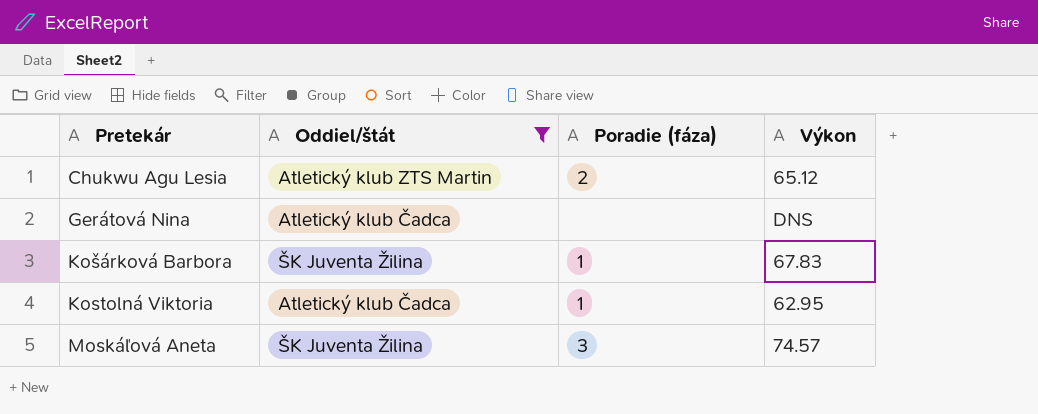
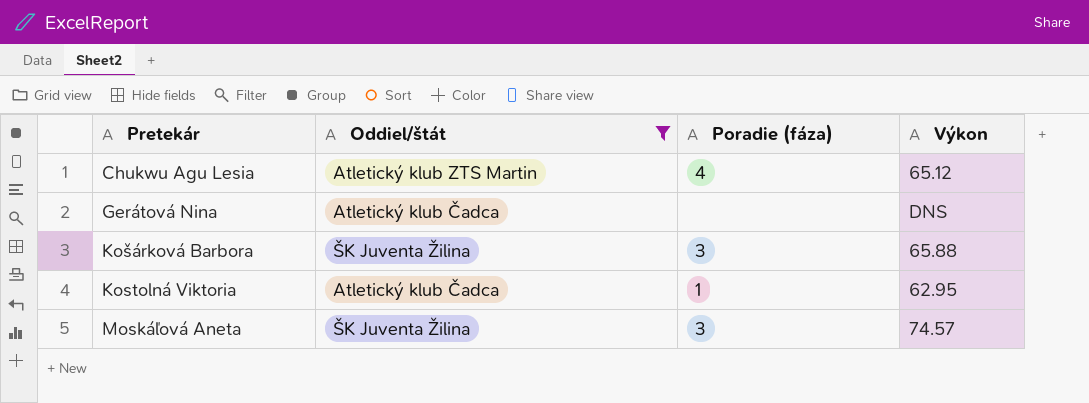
Chukwu Agu Lesia | Poradie (fáza): 2 -> 4
Košárková Barbora | Poradie (fáza): 1 -> 3
Košárková Barbora | Výkon: 67.83 -> 65.88

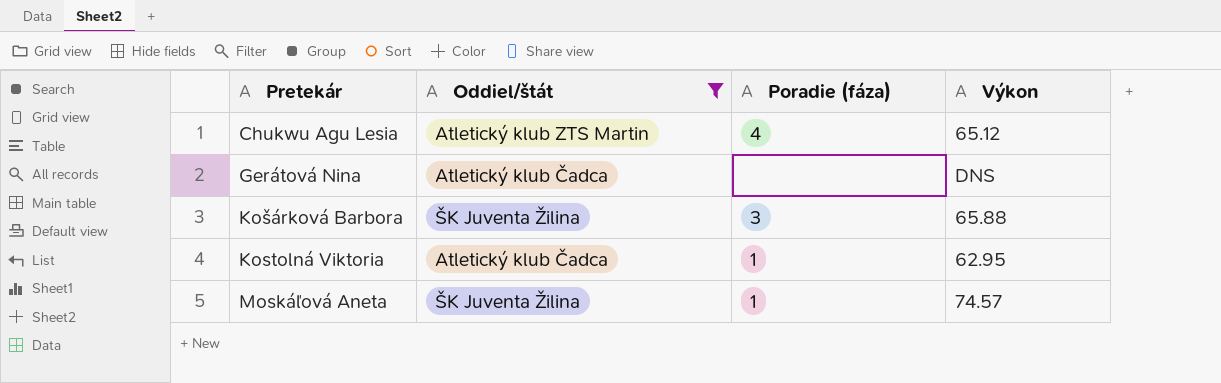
Moskáľová Aneta | Poradie (fáza): 3 -> 1

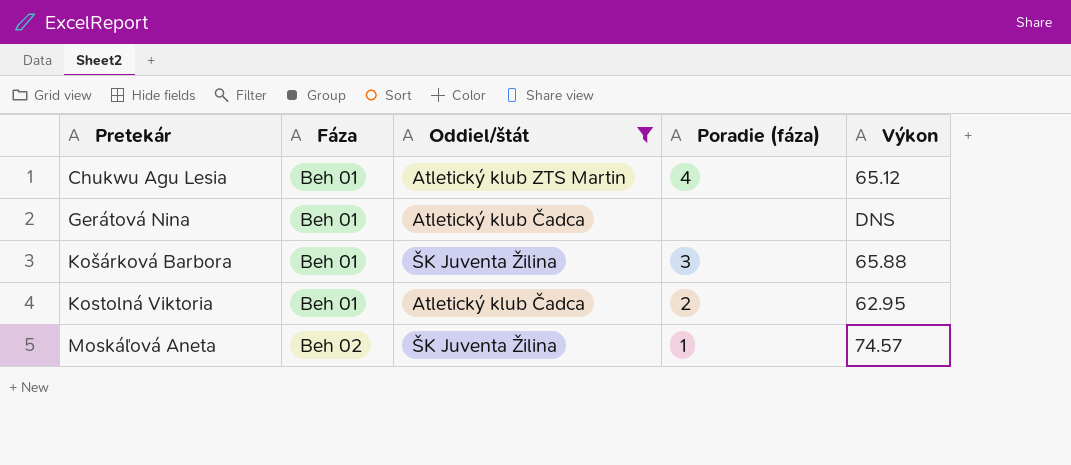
column Fáza | position: none -> 2
Kostolná Viktoria | Poradie (fáza): 1 -> 2

